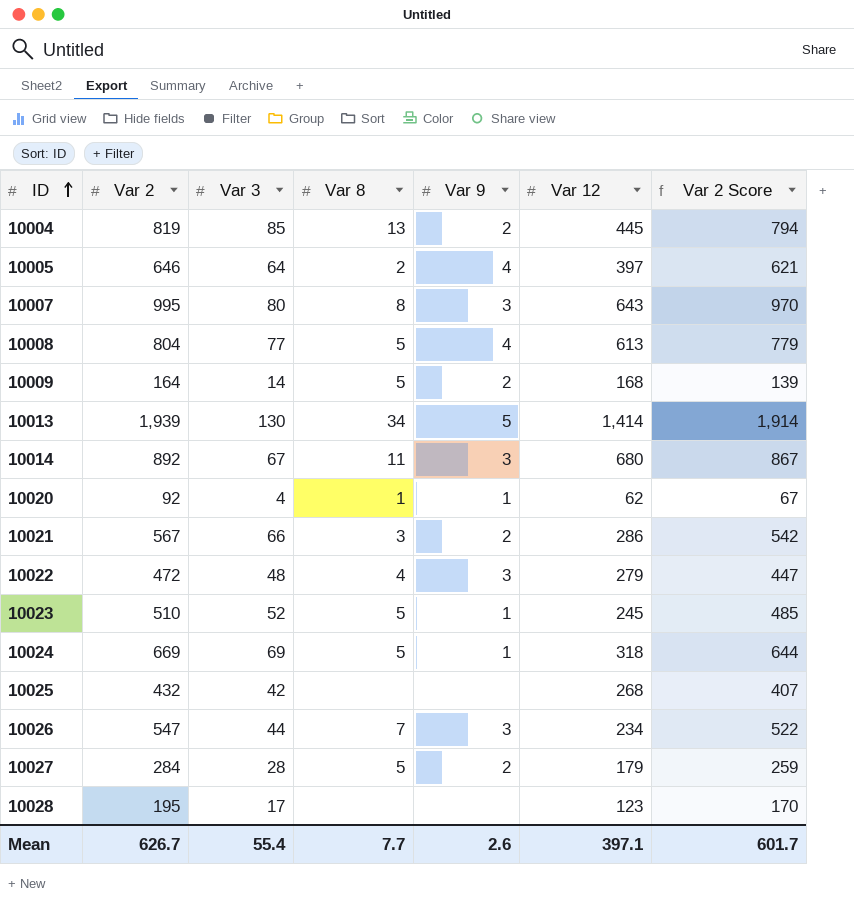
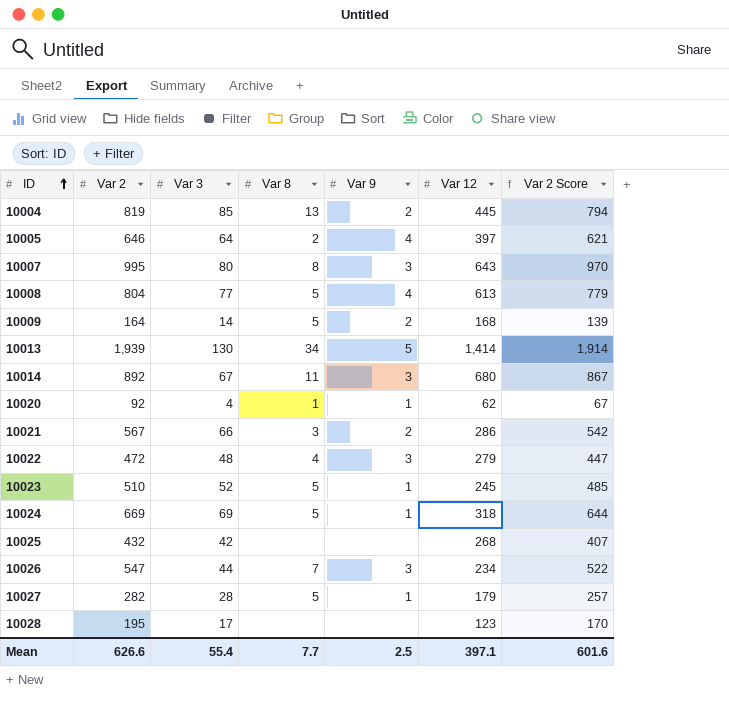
10027 | Var 2: 284 -> 282
10027 | Var 9: 2 -> 1
10027 | Var 2 Score: 259 -> 257
Mean | Var 2: 626.7 -> 626.6
Mean | Var 9: 2.6 -> 2.5
Mean | Var 2 Score: 601.7 -> 601.6

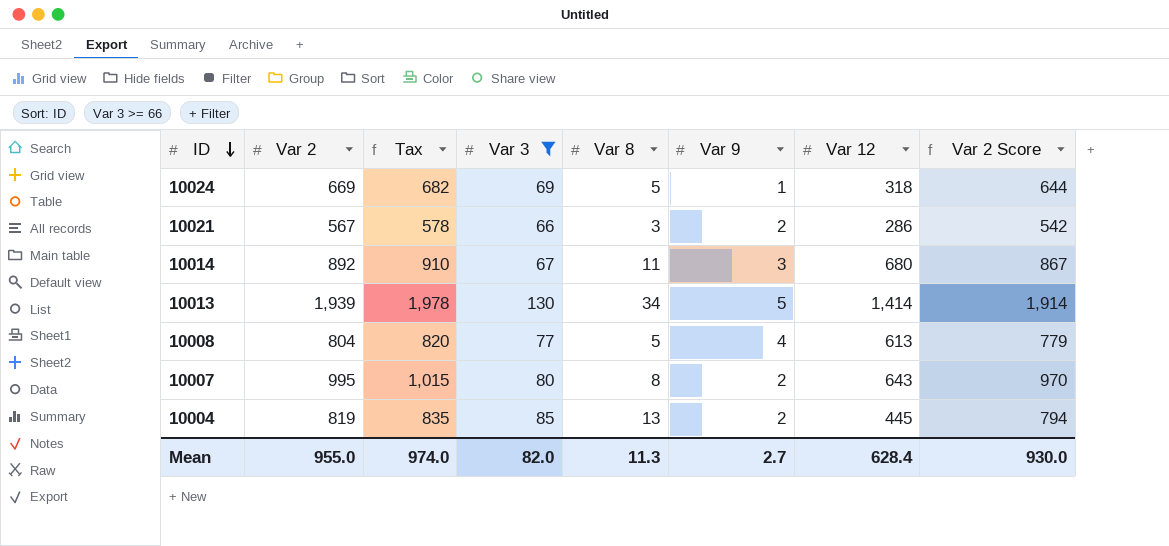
filter: none -> Var 3 >= 66
row order: ID ascending -> ID descending
column Tax | formula: none -> [Var 2] * 1.02
10007 | Var 9: 3 -> 2
Mean | Var 2: 626.6 -> 955.0
Mean | Var 3: 55.4 -> 82.0
Mean | Var 8: 7.7 -> 11.3
Mean | Var 9: 2.5 -> 2.7
Mean | Var 12: 397.1 -> 628.4
Mean | Var 2 Score: 601.6 -> 930.0

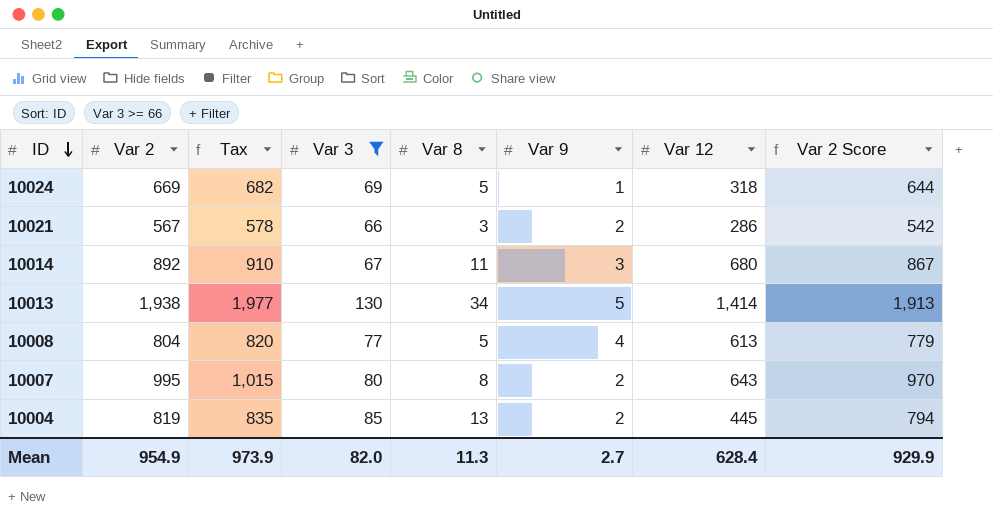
10013 | Var 2: 1,939 -> 1,938
10013 | Tax: 1,978 -> 1,977
10013 | Var 2 Score: 1,914 -> 1,913
Mean | Var 2: 955.0 -> 954.9
Mean | Tax: 974.0 -> 973.9
Mean | Var 2 Score: 930.0 -> 929.9

